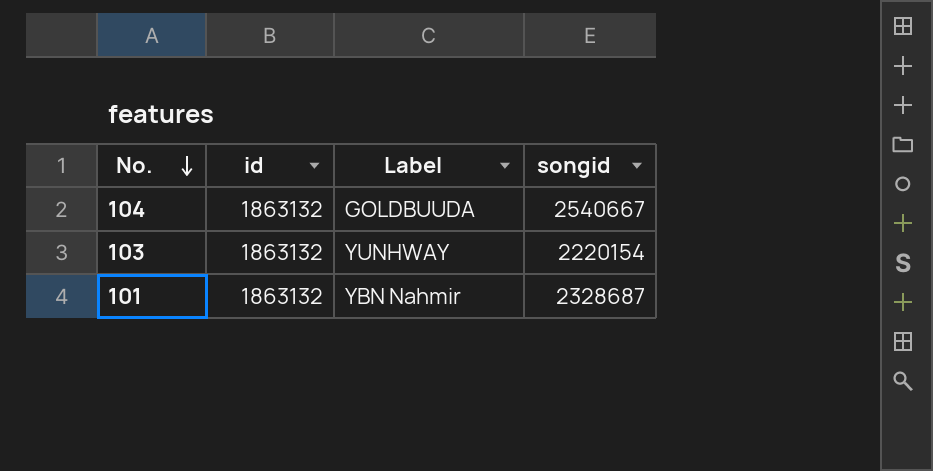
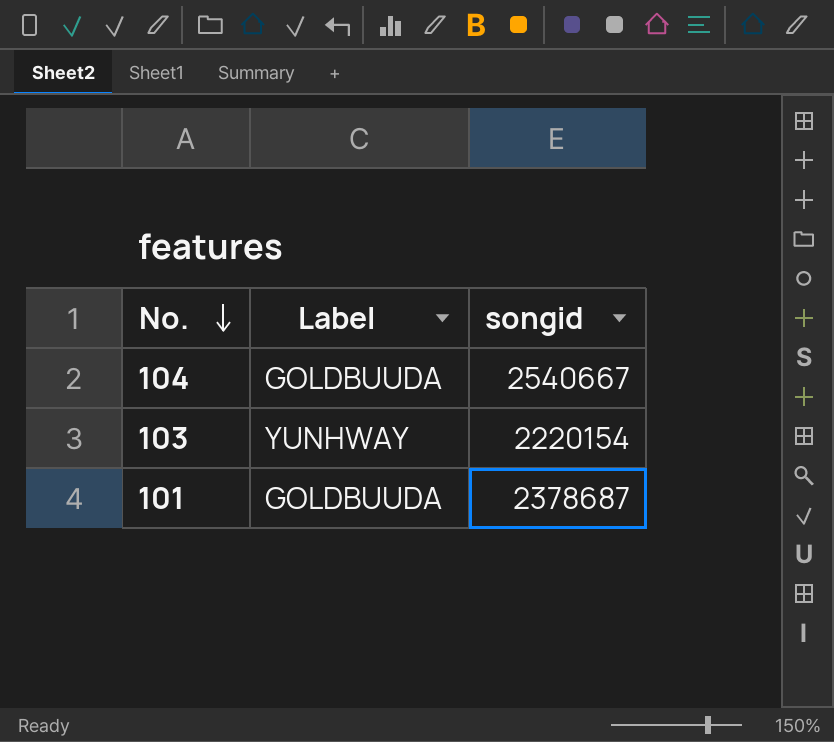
column id | position: 2 -> none
101 | Label: YBN Nahmir -> GOLDBUUDA
101 | songid: 2328687 -> 2378687

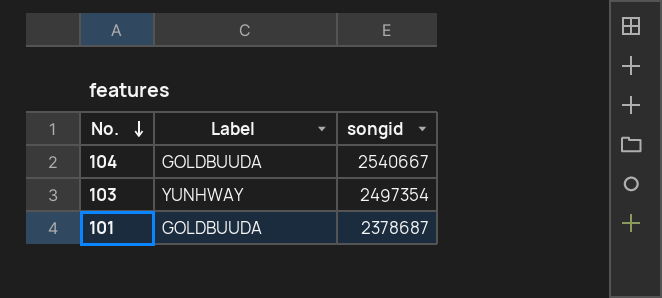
103 | songid: 2220154 -> 2497354

